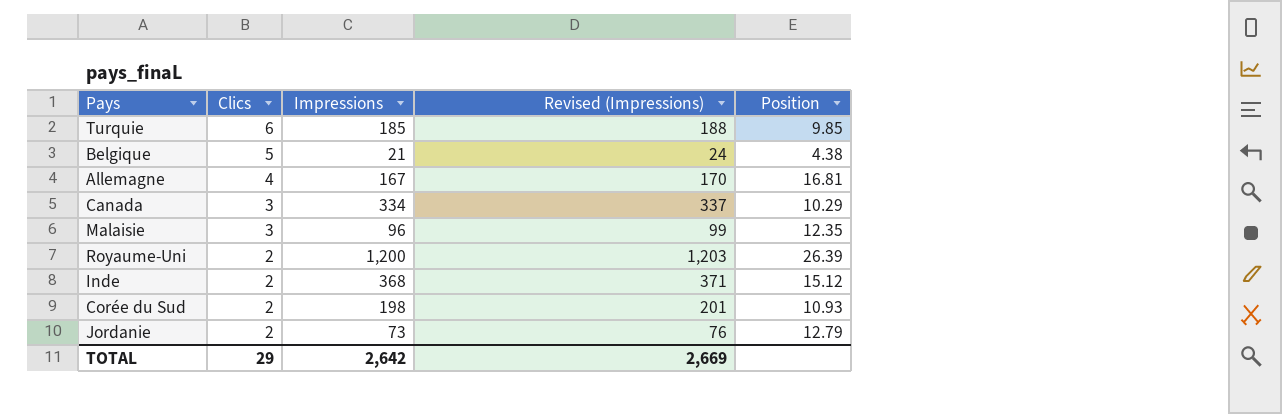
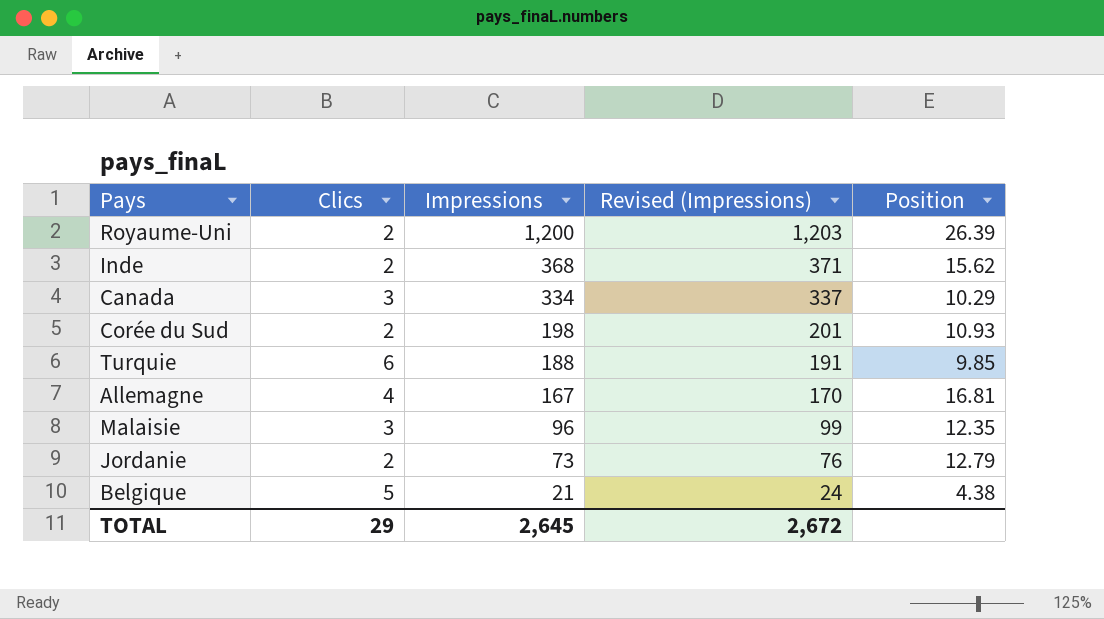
row order: Clics descending -> Impressions descending
Inde | Position: 15.12 -> 15.62
Turquie | Impressions: 185 -> 188
Turquie | Revised (Impressions): 188 -> 191
TOTAL | Impressions: 2,642 -> 2,645
TOTAL | Revised (Impressions): 2,669 -> 2,672

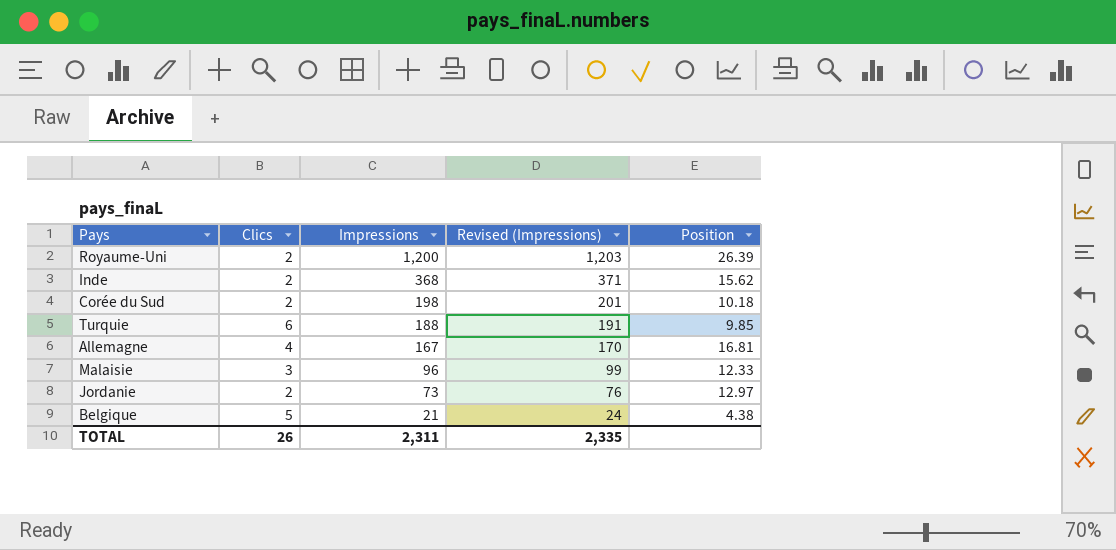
row Canada: 3 | 334 | 337 | 10.29 -> none
Corée du Sud | Position: 10.93 -> 10.18
Malaisie | Position: 12.35 -> 12.33
Jordanie | Position: 12.79 -> 12.97
TOTAL | Clics: 29 -> 26
TOTAL | Impressions: 2,645 -> 2,311
TOTAL | Revised (Impressions): 2,672 -> 2,335

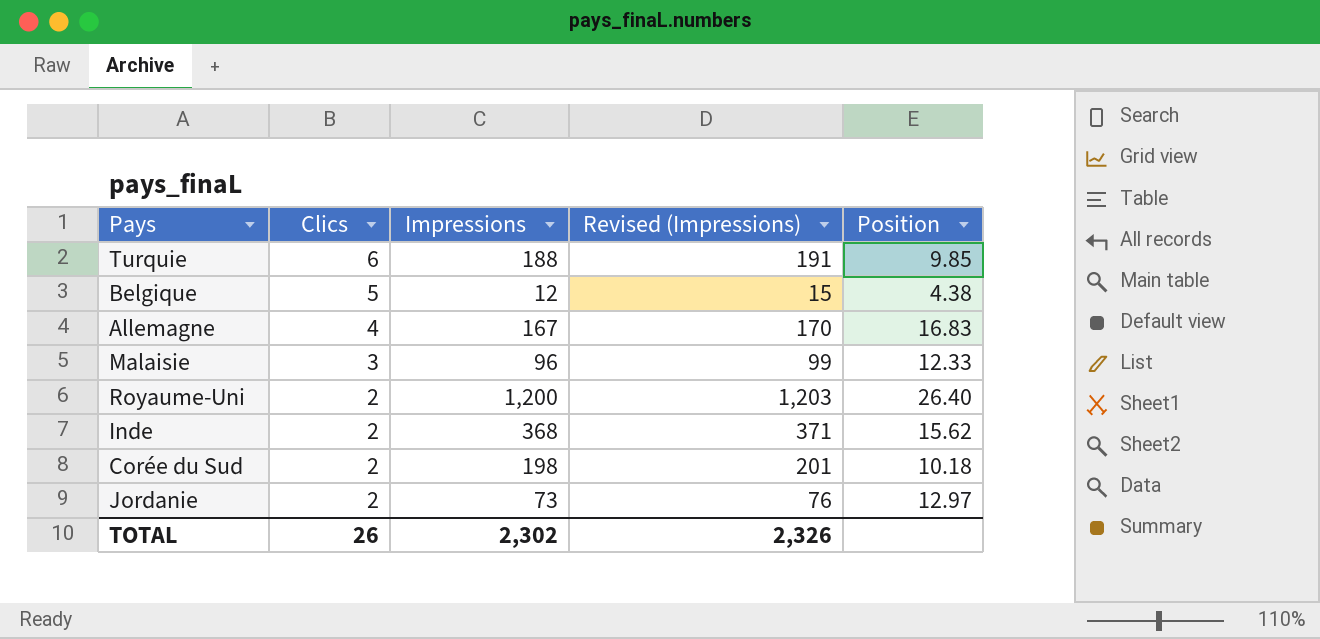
row order: Impressions descending -> Clics descending
Belgique | Impressions: 21 -> 12
Belgique | Revised (Impressions): 24 -> 15
Allemagne | Position: 16.81 -> 16.83
Royaume-Uni | Position: 26.39 -> 26.40
TOTAL | Impressions: 2,311 -> 2,302
TOTAL | Revised (Impressions): 2,335 -> 2,326

